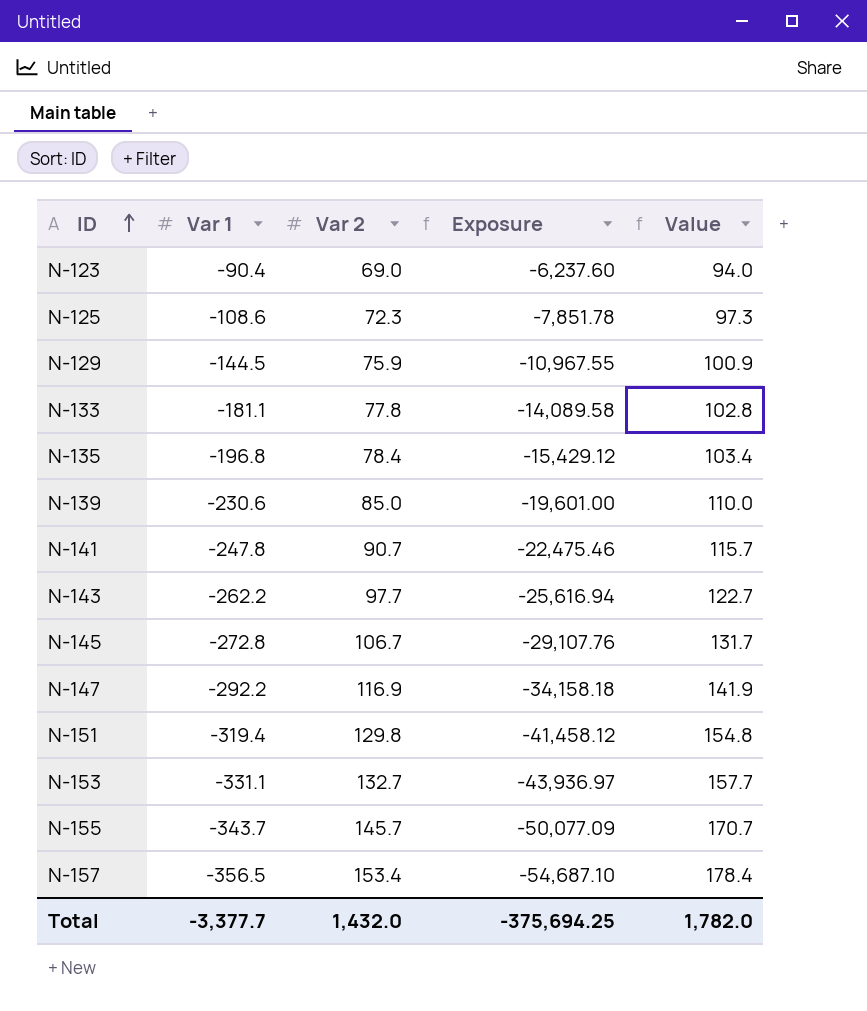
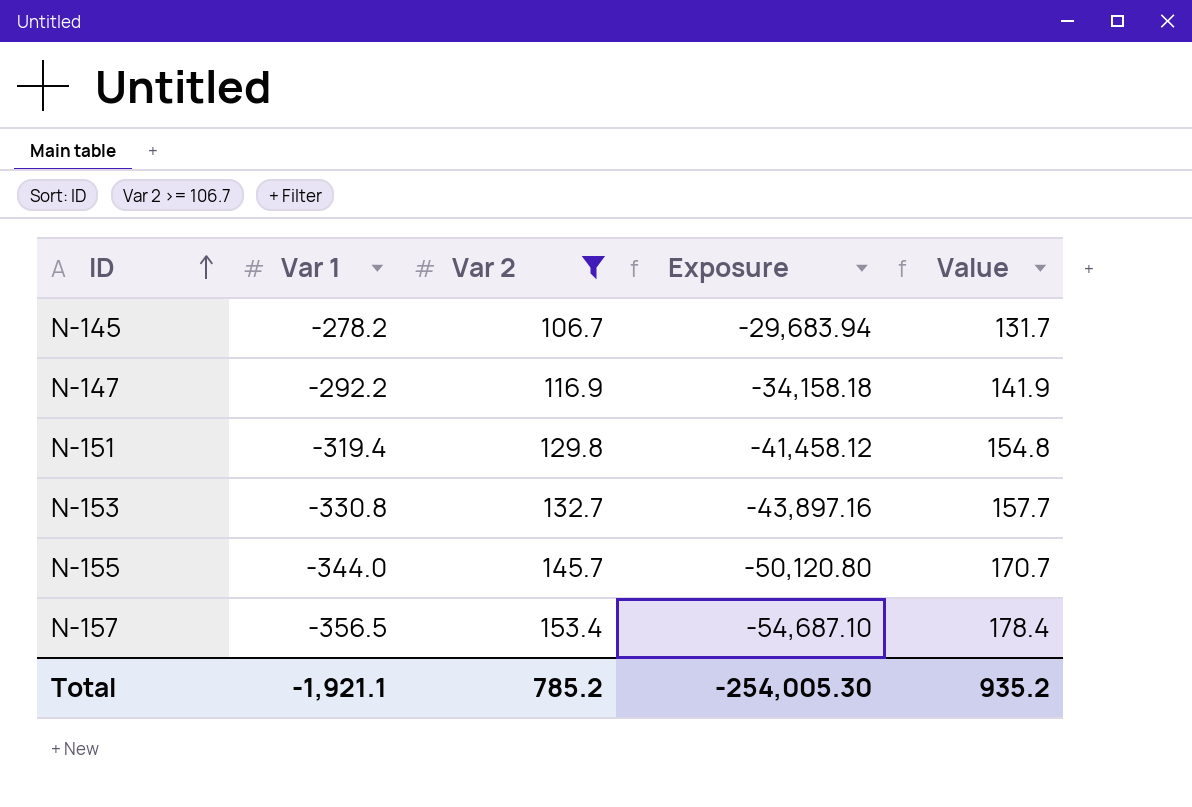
filter: none -> Var 2 >= 106.7
N-145 | Var 1: -272.8 -> -278.2
N-145 | Exposure: -29,107.76 -> -29,683.94
N-153 | Var 1: -331.1 -> -330.8
N-153 | Exposure: -43,936.97 -> -43,897.16
N-155 | Var 1: -343.7 -> -344.0
N-155 | Exposure: -50,077.09 -> -50,120.80
Total | Var 1: -3,377.7 -> -1,921.1
Total | Var 2: 1,432.0 -> 785.2
Total | Exposure: -375,694.25 -> -254,005.30
Total | Value: 1,782.0 -> 935.2

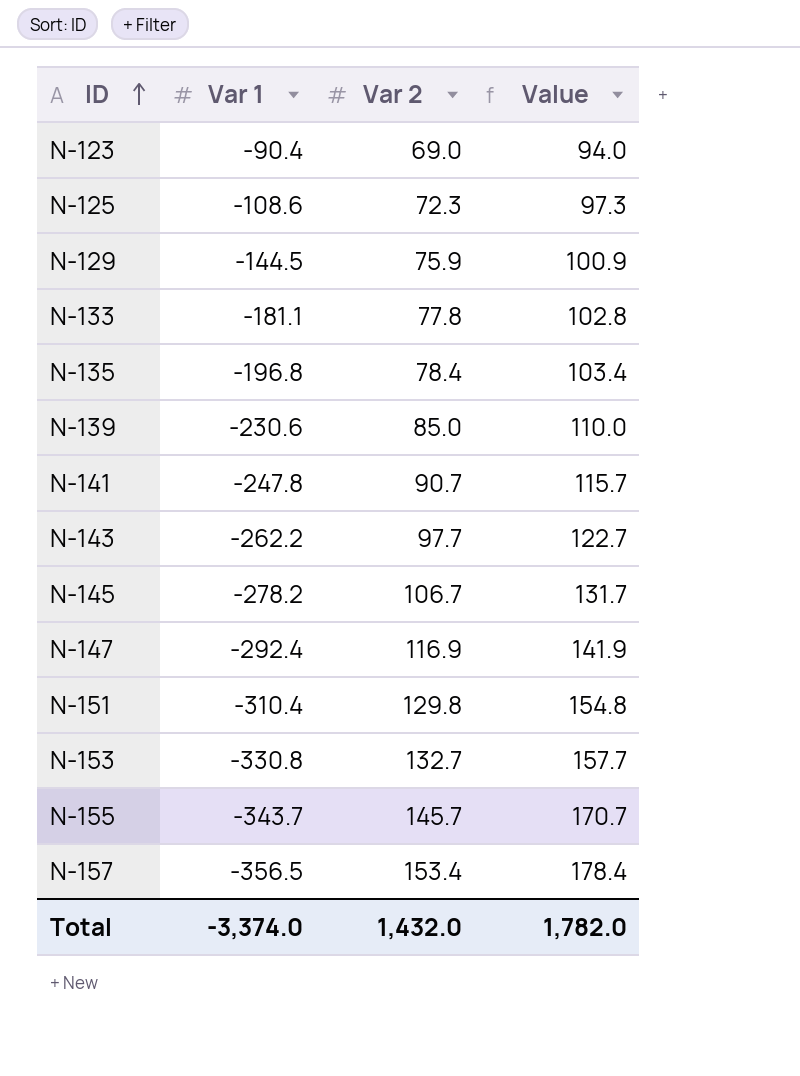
filter: Var 2 >= 106.7 -> none
column Exposure | formula: [Var 1] * [Var 2] -> none
N-147 | Var 1: -292.2 -> -292.4
N-151 | Var 1: -319.4 -> -310.4
N-155 | Var 1: -344.0 -> -343.7
Total | Var 1: -1,921.1 -> -3,374.0
Total | Var 2: 785.2 -> 1,432.0
Total | Value: 935.2 -> 1,782.0

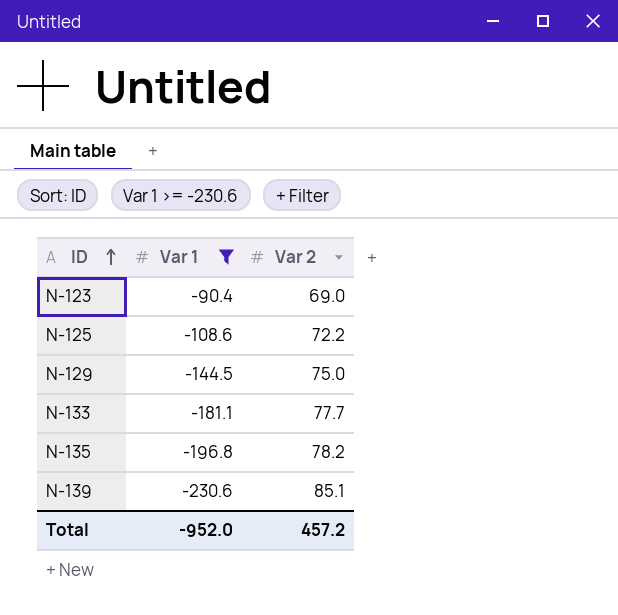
filter: none -> Var 1 >= -230.6
column Value | formula: [Var 2] + 25 -> none
N-125 | Var 2: 72.3 -> 72.2
N-129 | Var 2: 75.9 -> 75.0
N-133 | Var 2: 77.8 -> 77.7
N-135 | Var 2: 78.4 -> 78.2
N-139 | Var 2: 85.0 -> 85.1
Total | Var 1: -3,374.0 -> -952.0
Total | Var 2: 1,432.0 -> 457.2

